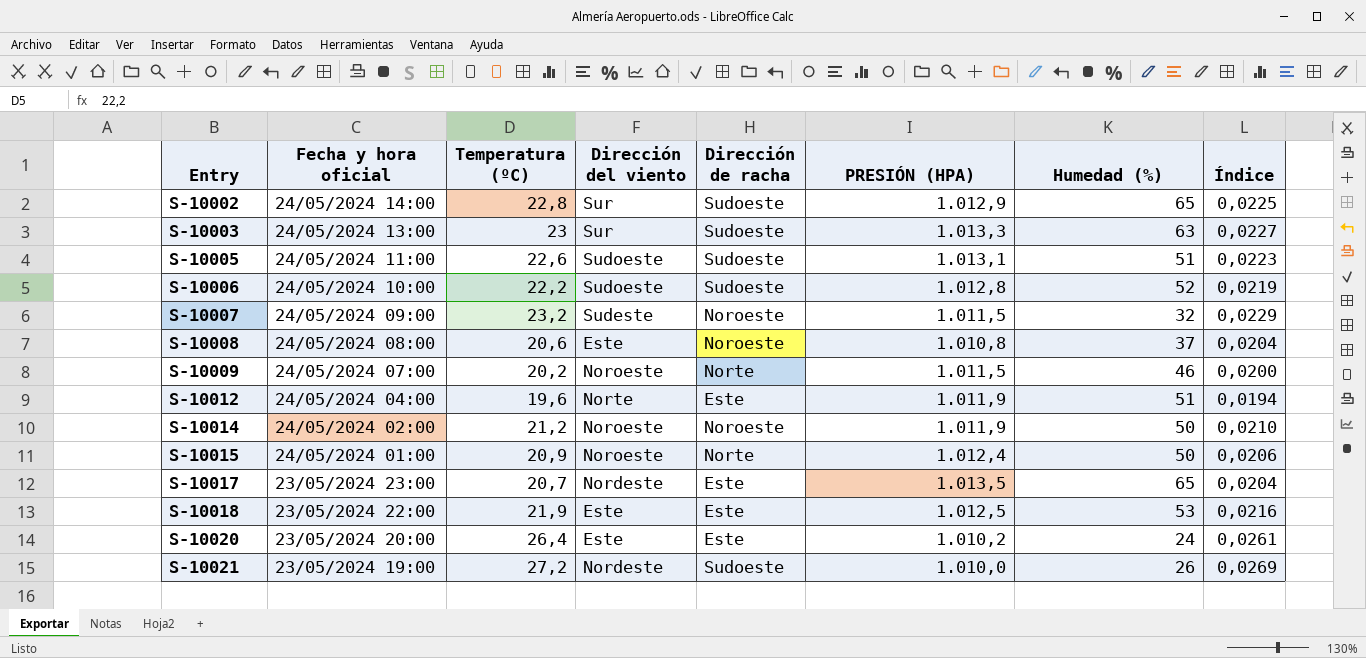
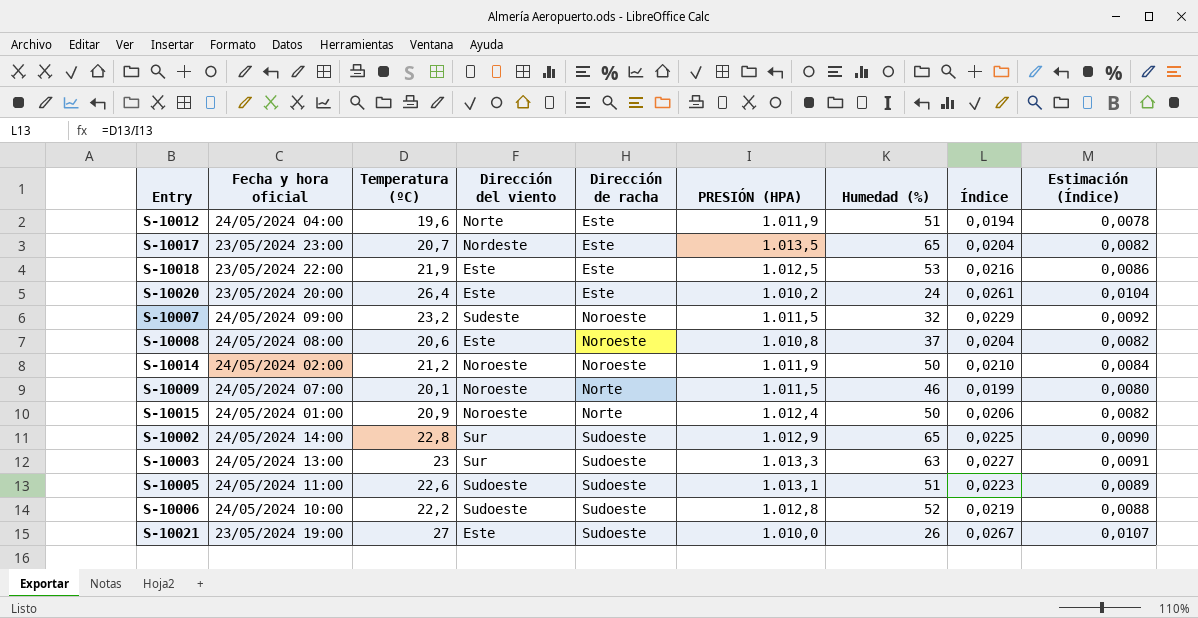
row order: Entry ascending -> Dirección de racha ascending
column Estimación (Índice) | formula: none -> [Índice] * 0,4
S-10009 | Temperatura (ºC): 20,2 -> 20,1
S-10009 | Índice: 0,0200 -> 0,0199
S-10021 | Temperatura (ºC): 27,2 -> 27
S-10021 | Dirección del viento: Nordeste -> Este
S-10021 | Índice: 0,0269 -> 0,0267

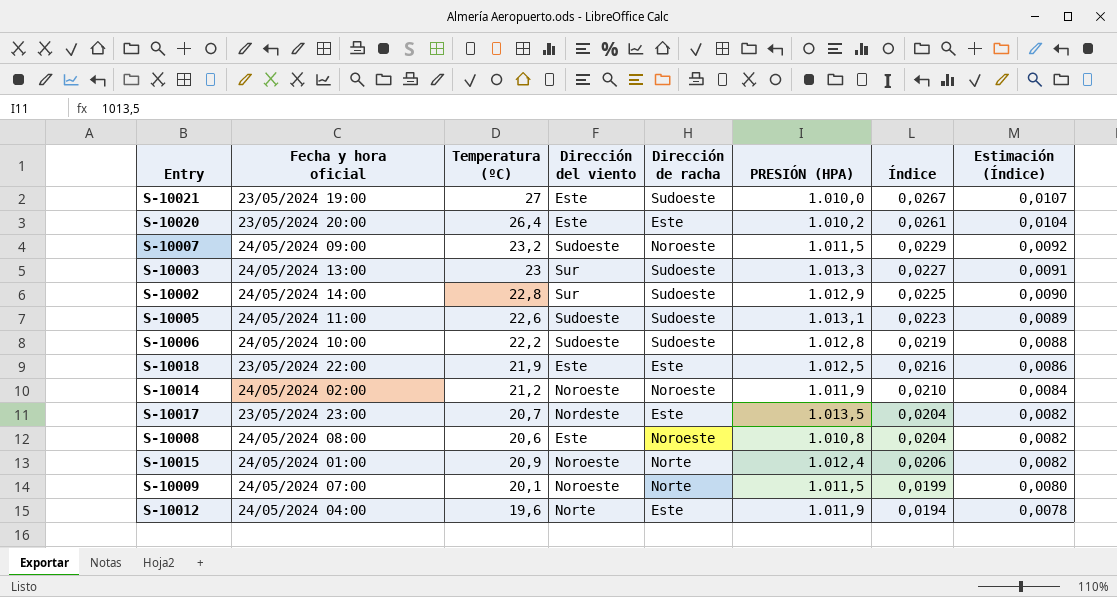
row order: Dirección de racha ascending -> Estimación (Índice) descending
column Humedad (%) | position: 7 -> none
S-10007 | Dirección del viento: Sudeste -> Sudoeste

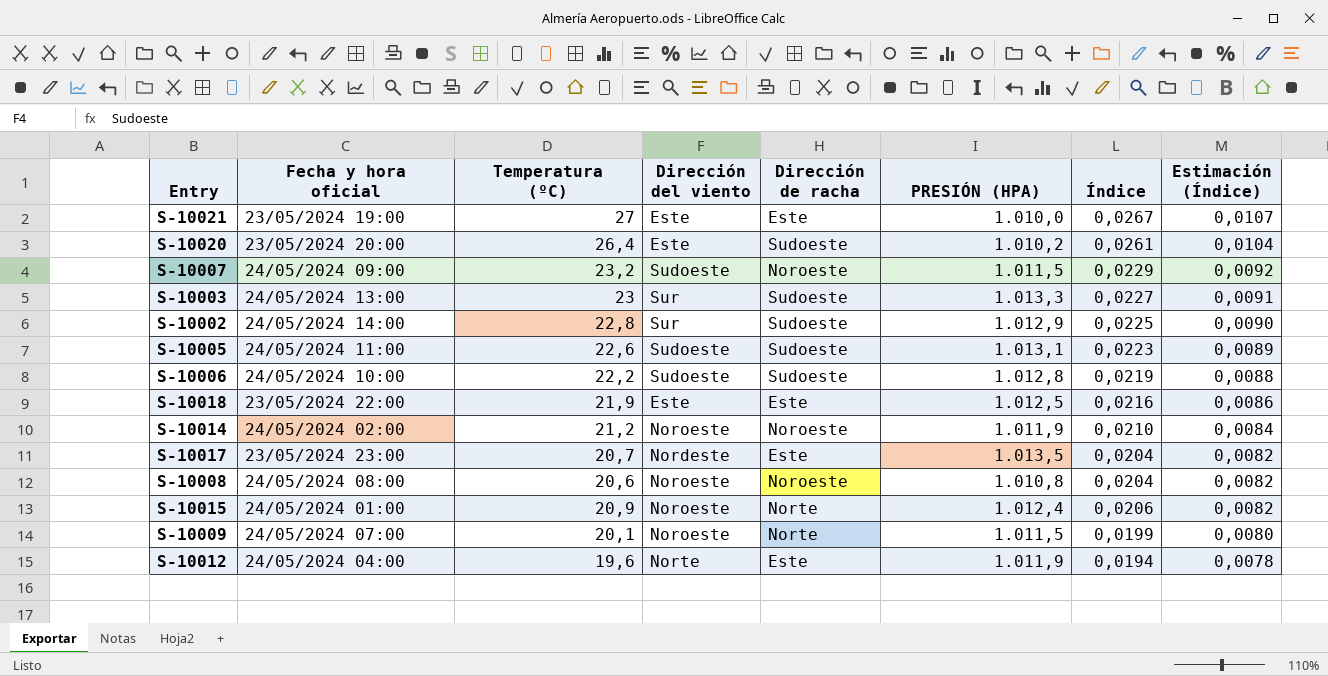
S-10021 | Dirección de racha: Sudoeste -> Este
S-10020 | Dirección de racha: Este -> Sudoeste
S-10008 | Dirección del viento: Este -> Noroeste

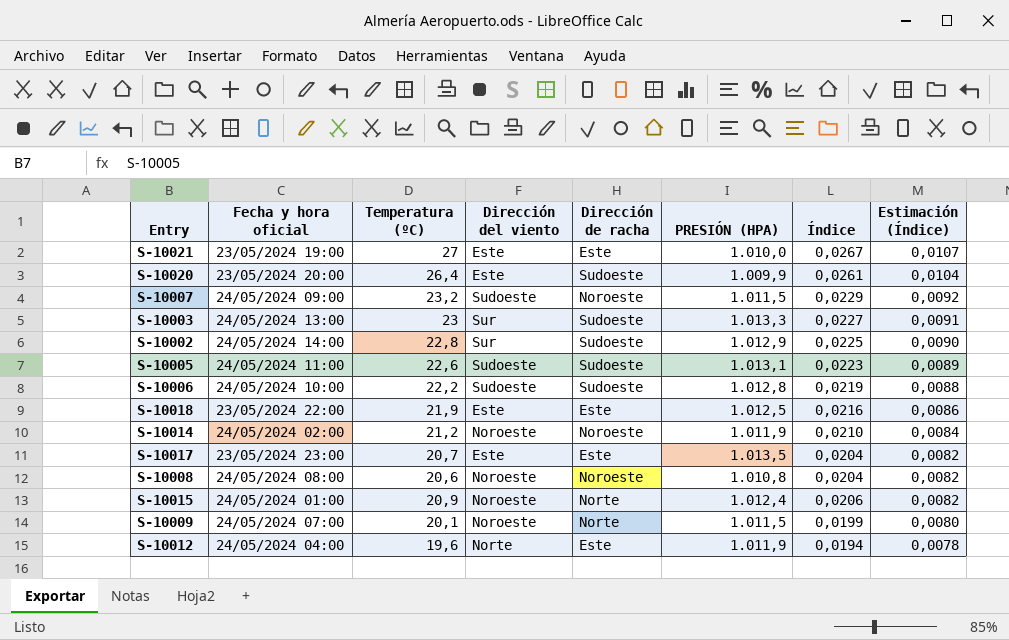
S-10020 | PRESIÓN (HPA): 1.010,2 -> 1.009,9
S-10017 | Dirección del viento: Nordeste -> Este

